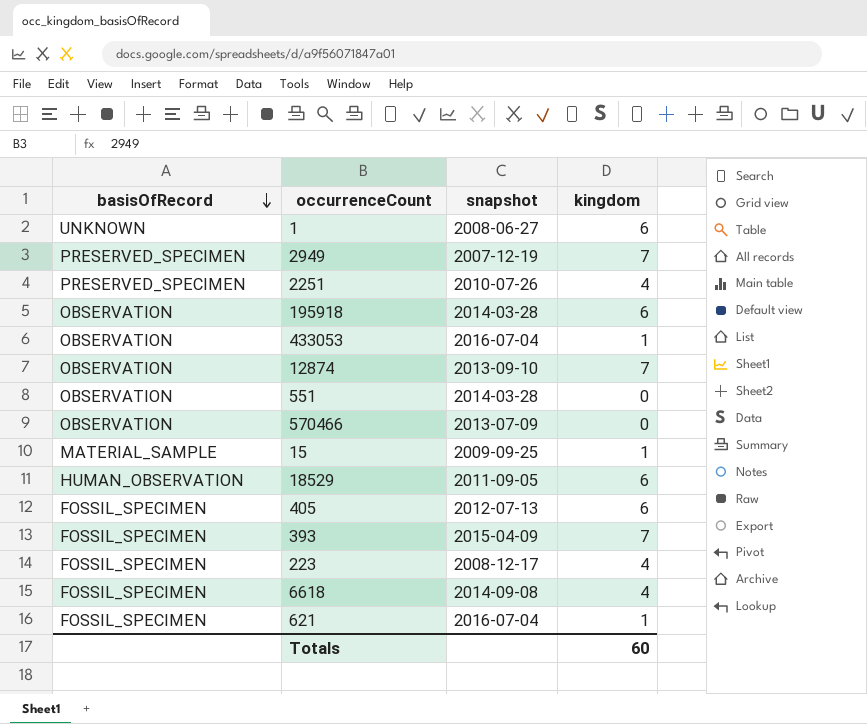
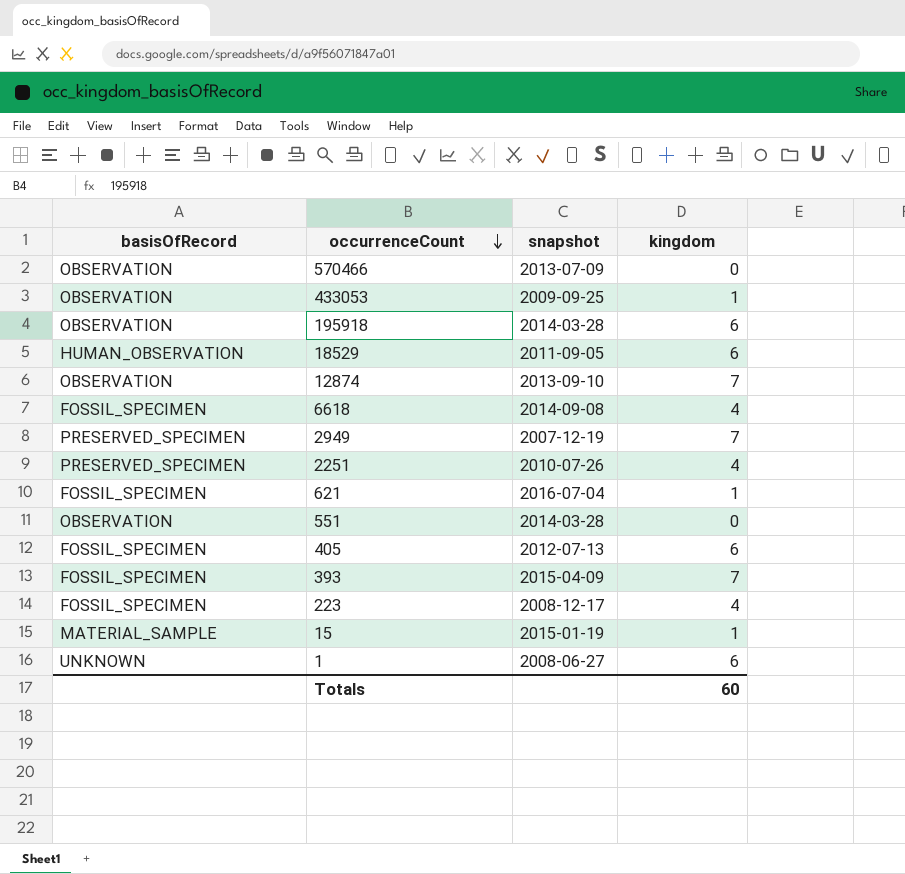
row order: basisOfRecord descending -> occurrenceCount descending
433053 | snapshot: 2016-07-04 -> 2009-09-25
15 | snapshot: 2009-09-25 -> 2015-01-19

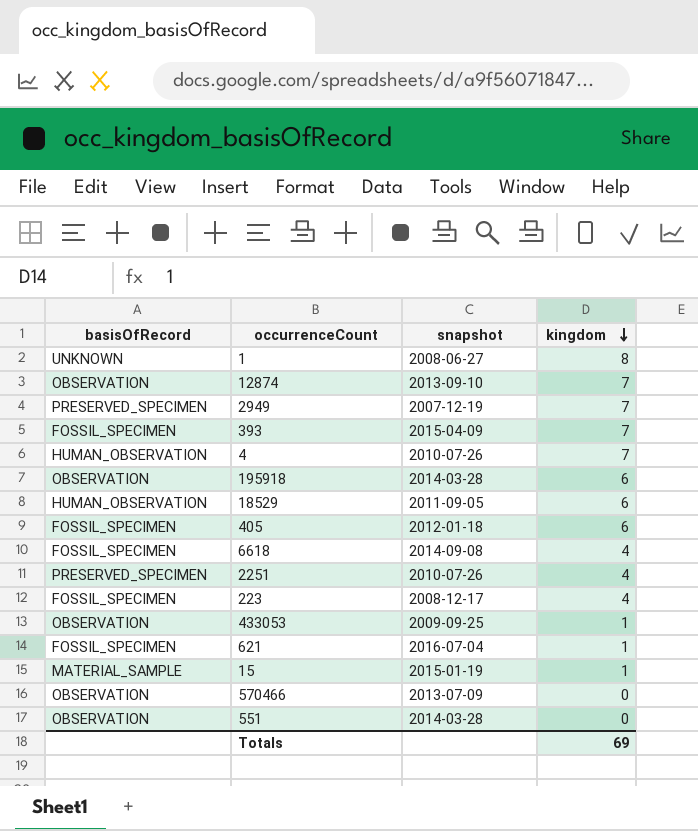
row order: occurrenceCount descending -> kingdom descending
1 | kingdom: 6 -> 8
row 4: none -> HUMAN_OBSERVATION | 2010-07-26 | 7
405 | snapshot: 2012-07-13 -> 2012-01-18
Totals | kingdom: 60 -> 69

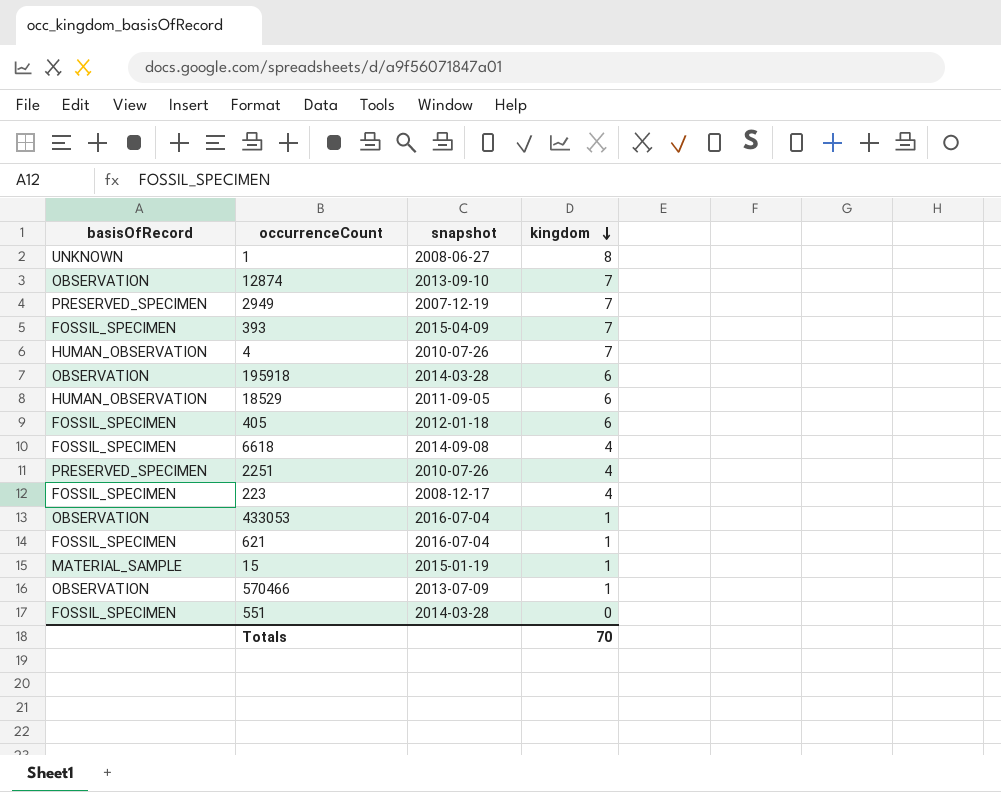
433053 | snapshot: 2009-09-25 -> 2016-07-04
570466 | kingdom: 0 -> 1
551 | basisOfRecord: OBSERVATION -> FOSSIL_SPECIMEN
Totals | kingdom: 69 -> 70

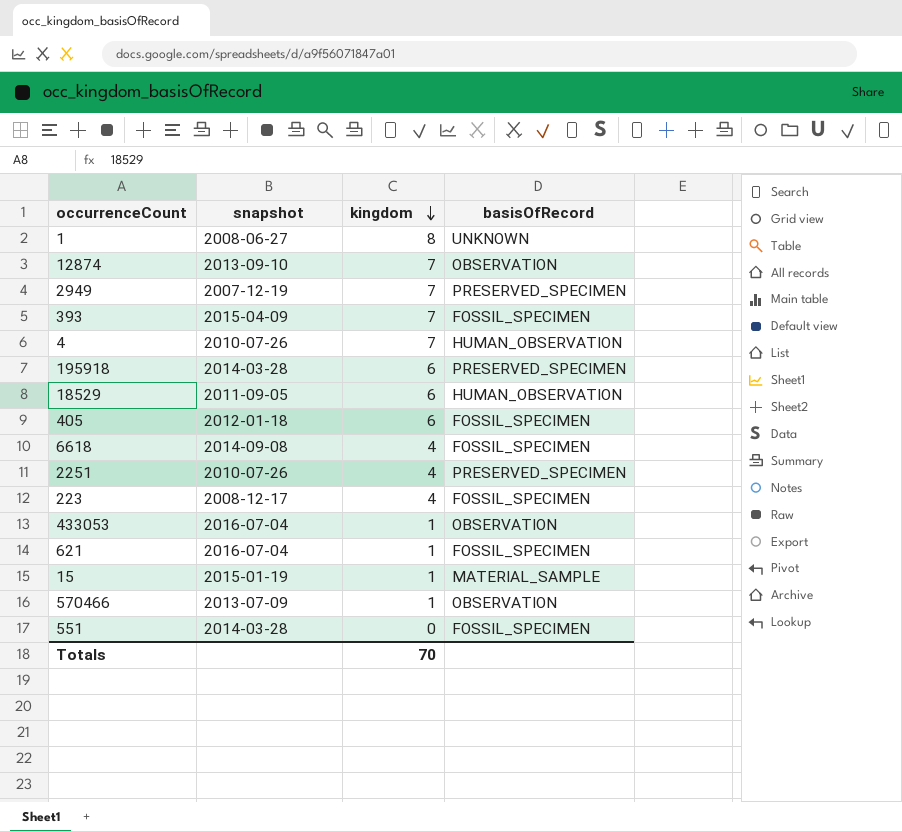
column basisOfRecord | position: 1 -> 4
195918 | basisOfRecord: OBSERVATION -> PRESERVED_SPECIMEN

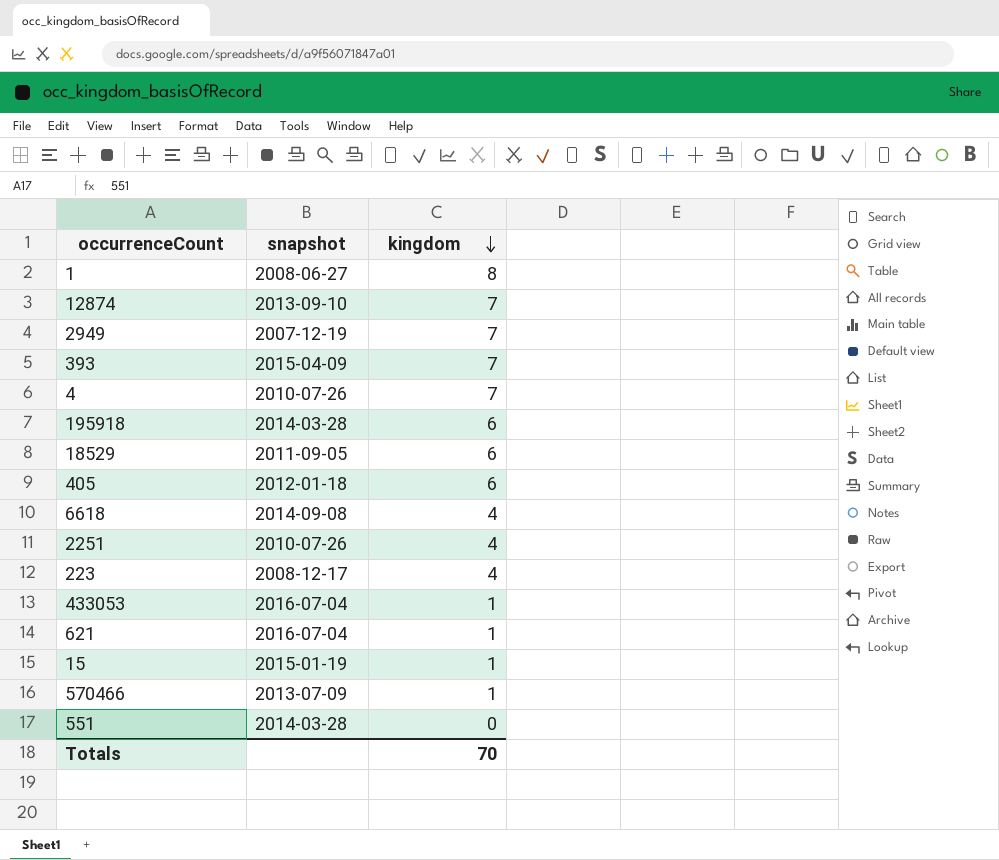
column basisOfRecord | position: 4 -> none

